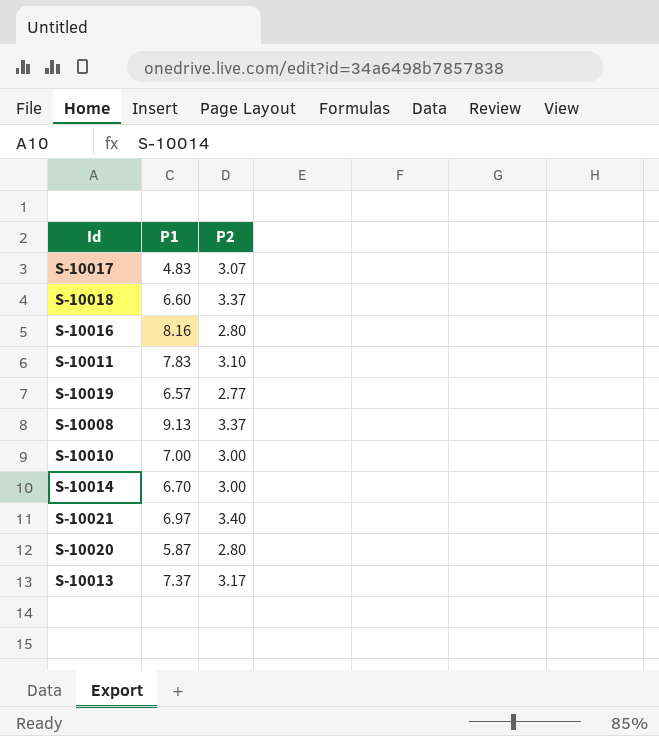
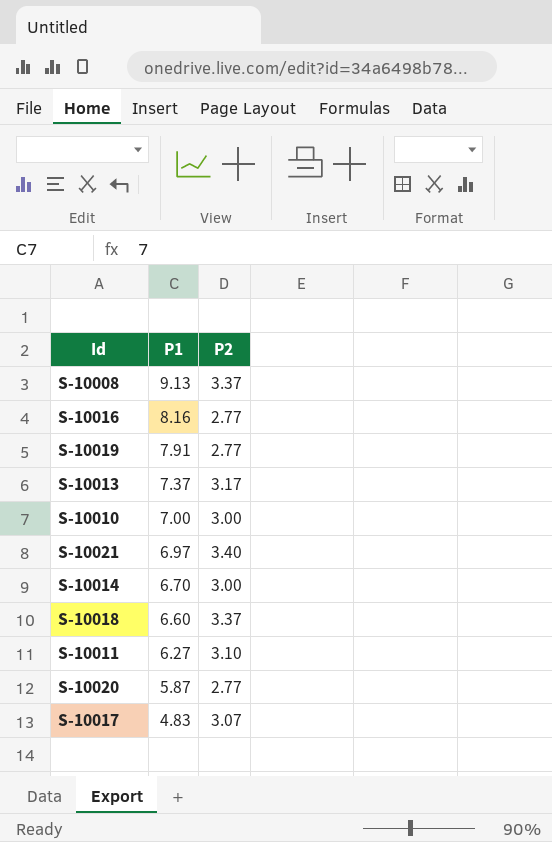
row order: none -> P1 descending
S-10016 | P2: 2.80 -> 2.77
S-10019 | P1: 6.57 -> 7.91
S-10011 | P1: 7.83 -> 6.27
S-10020 | P2: 2.80 -> 2.77

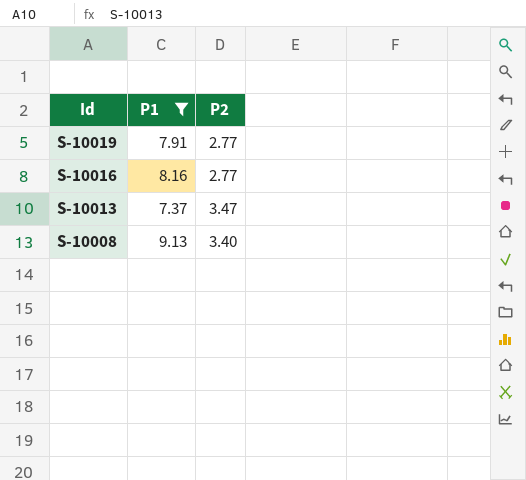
filter: none -> P1 >= 7.37
row order: P1 descending -> Id descending
S-10013 | P2: 3.17 -> 3.47
S-10008 | P2: 3.37 -> 3.40

